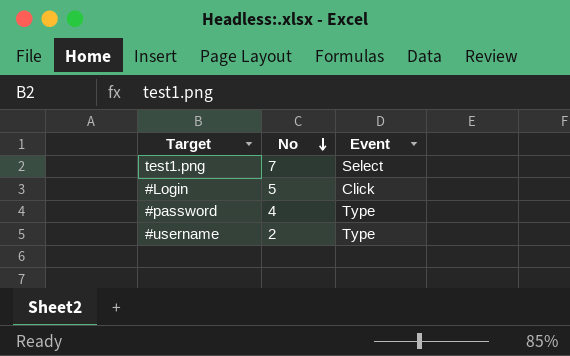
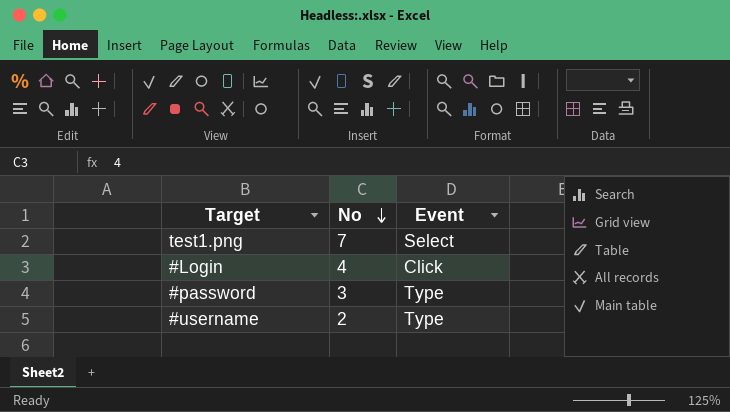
#Login | No: 5 -> 4
#password | No: 4 -> 3

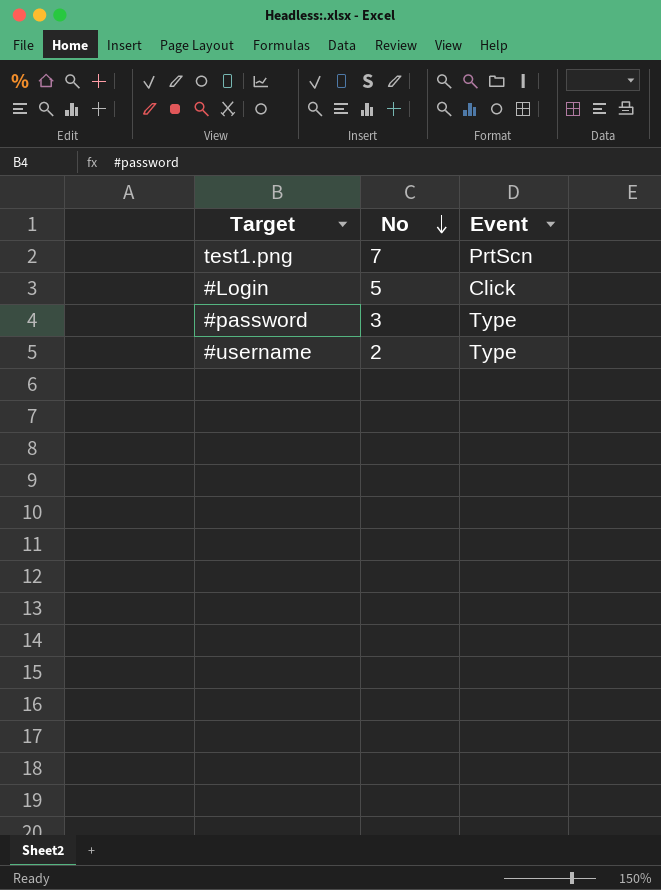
test1.png | Event: Select -> PrtScn
#Login | No: 4 -> 5

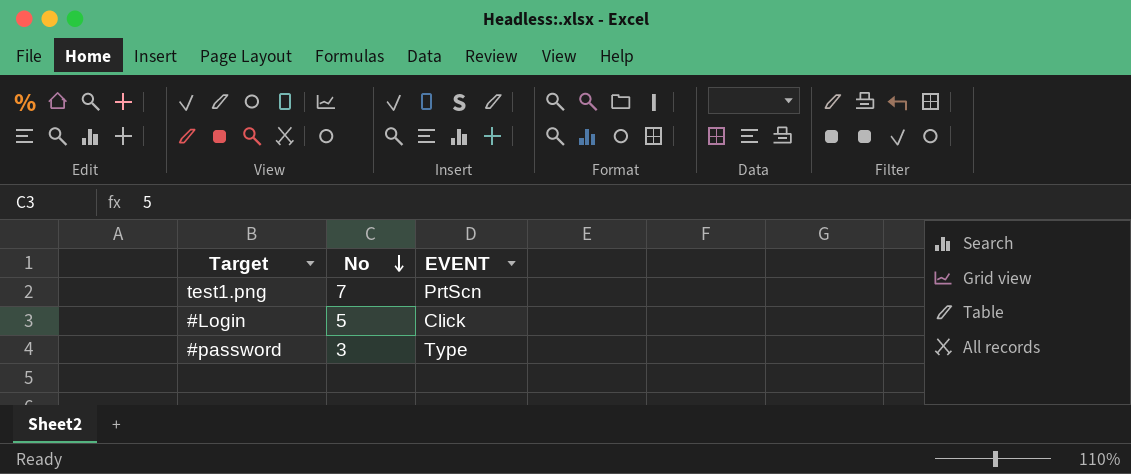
column name: Event -> EVENT
row #username: 2 | Type -> none

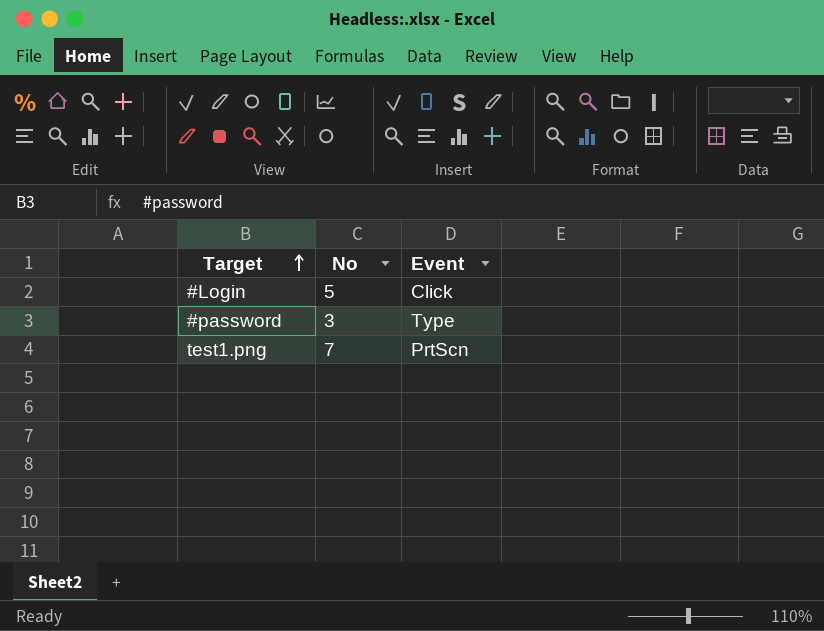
row order: No descending -> Target ascending
column name: EVENT -> Event

